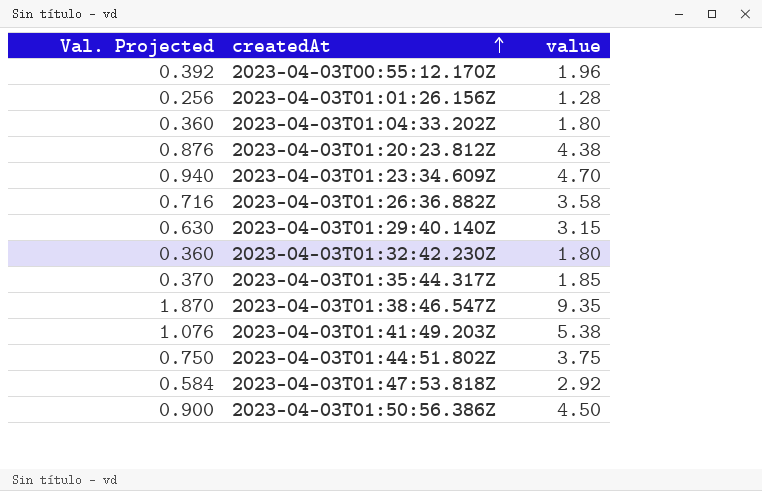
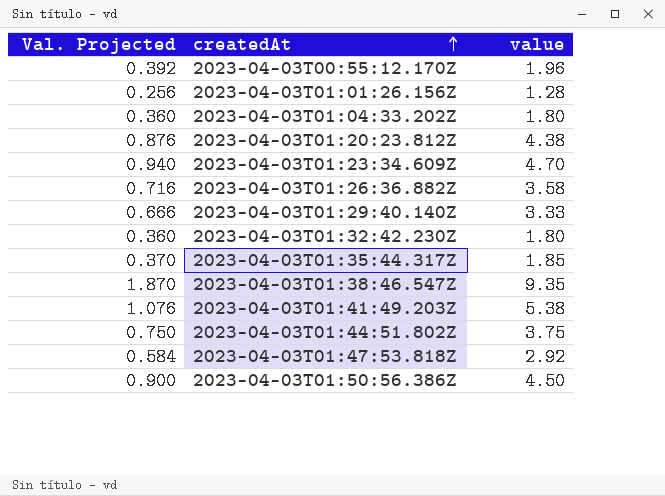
2023-04-03T01:29:40.140Z | Val. Projected: 0.630 -> 0.666
2023-04-03T01:29:40.140Z | value: 3.15 -> 3.33

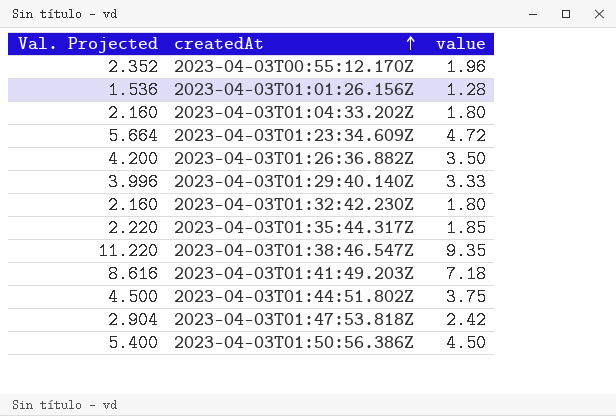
column Val. Projected | formula: [value] * 0.2 -> [value] * 1.2
row 2023-04-03T01:20:23.812Z: 0.876 | 4.38 -> none
2023-04-03T01:23:34.609Z | value: 4.70 -> 4.72
2023-04-03T01:26:36.882Z | value: 3.58 -> 3.50
2023-04-03T01:41:49.203Z | value: 5.38 -> 7.18
2023-04-03T01:47:53.818Z | value: 2.92 -> 2.42

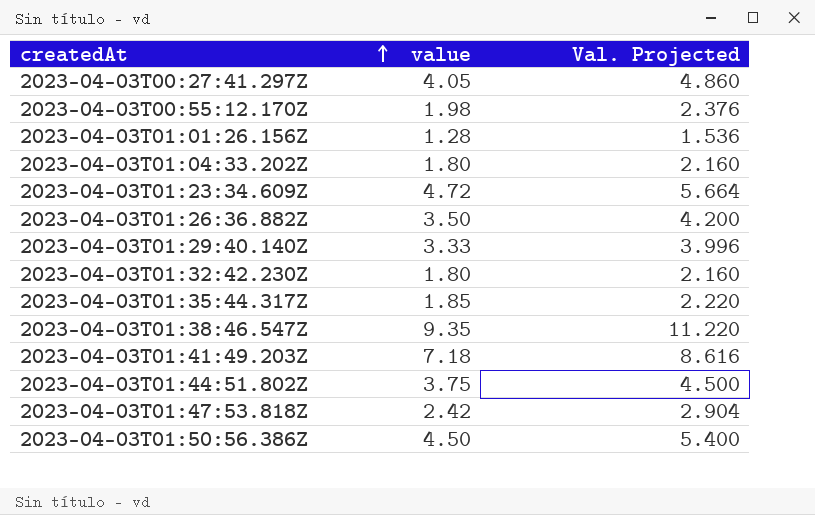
column Val. Projected | position: 1 -> 3
row 2023-04-03T00:27:41.297Z: none -> 4.05 | 4.860
2023-04-03T00:55:12.170Z | value: 1.96 -> 1.98
2023-04-03T00:55:12.170Z | Val. Projected: 2.352 -> 2.376

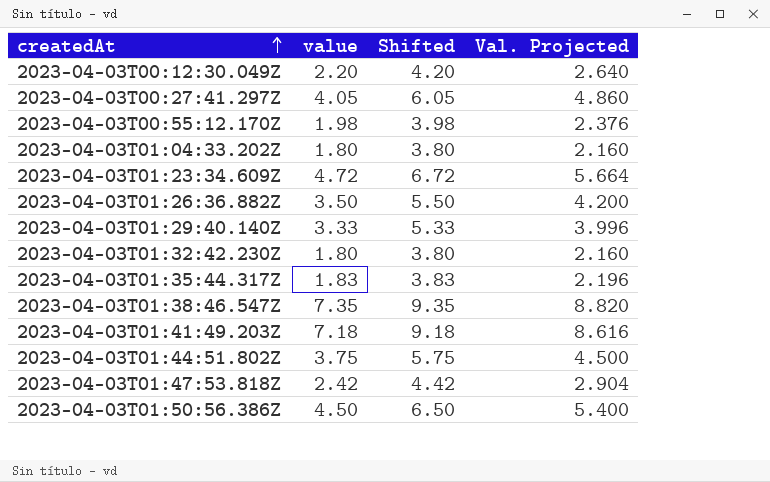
column Shifted | formula: none -> [value] + 2
row 2023-04-03T01:01:26.156Z: 1.28 | 1.536 -> none
row 2023-04-03T00:12:30.049Z: none -> 2.20 | 4.20 | 2.640
2023-04-03T01:35:44.317Z | value: 1.85 -> 1.83
2023-04-03T01:35:44.317Z | Val. Projected: 2.220 -> 2.196
2023-04-03T01:38:46.547Z | value: 9.35 -> 7.35
2023-04-03T01:38:46.547Z | Val. Projected: 11.220 -> 8.820

